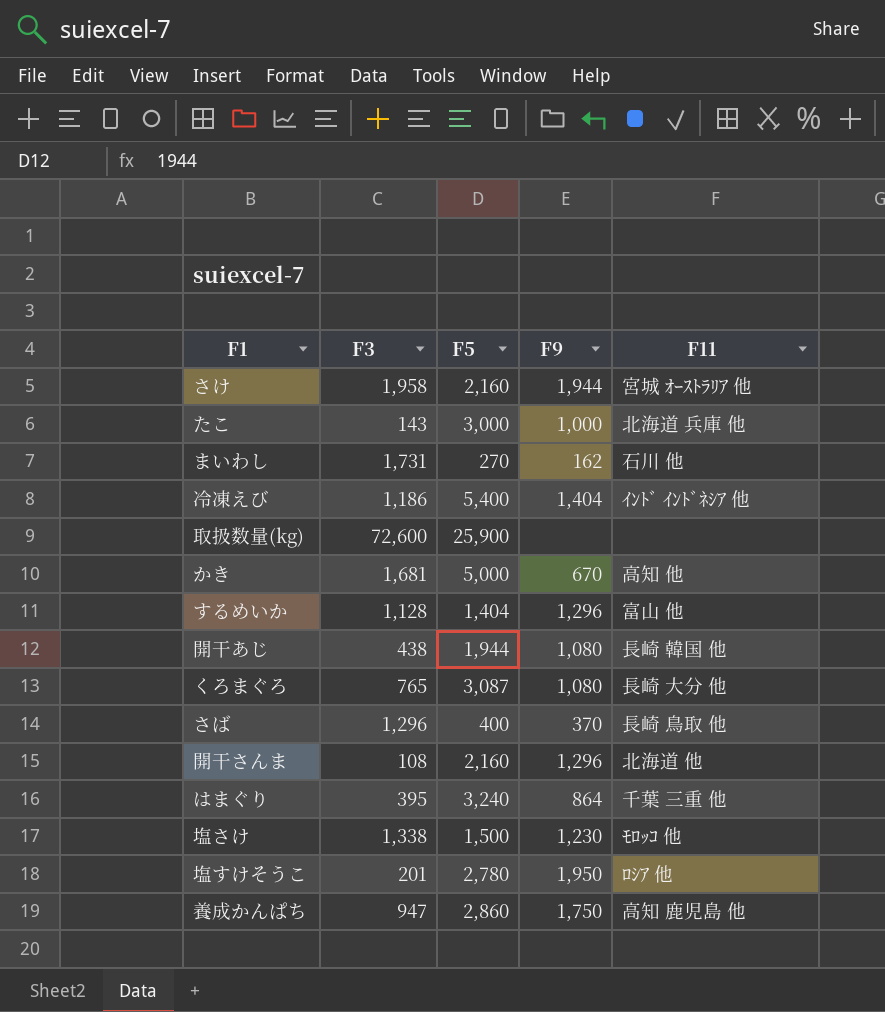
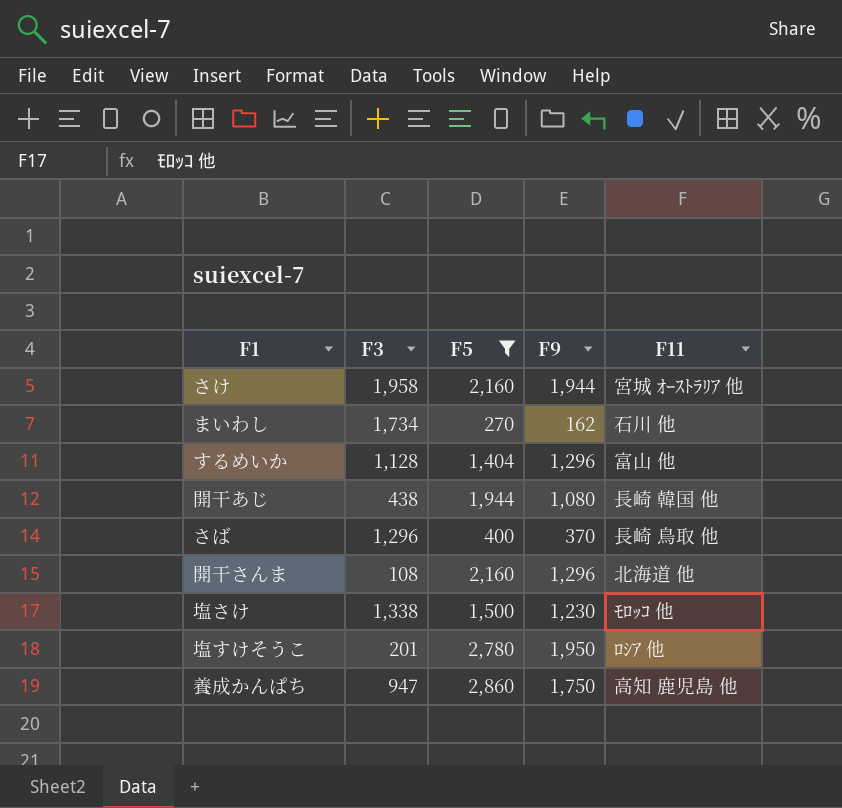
filter: none -> F5 <= 2,860
まいわし | F3: 1,731 -> 1,734

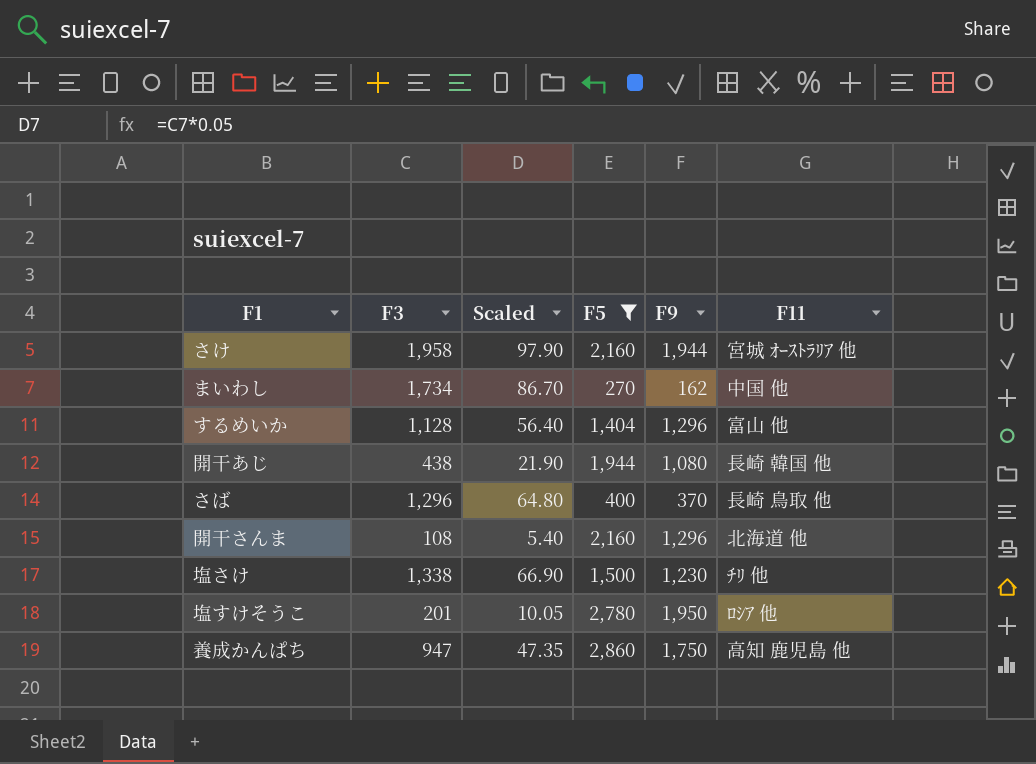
column Scaled | formula: none -> [F3] * 0.05
まいわし | F11: 石川 他 -> 中国 他
塩さけ | F11: ﾓﾛｯｺ 他 -> ﾁﾘ 他

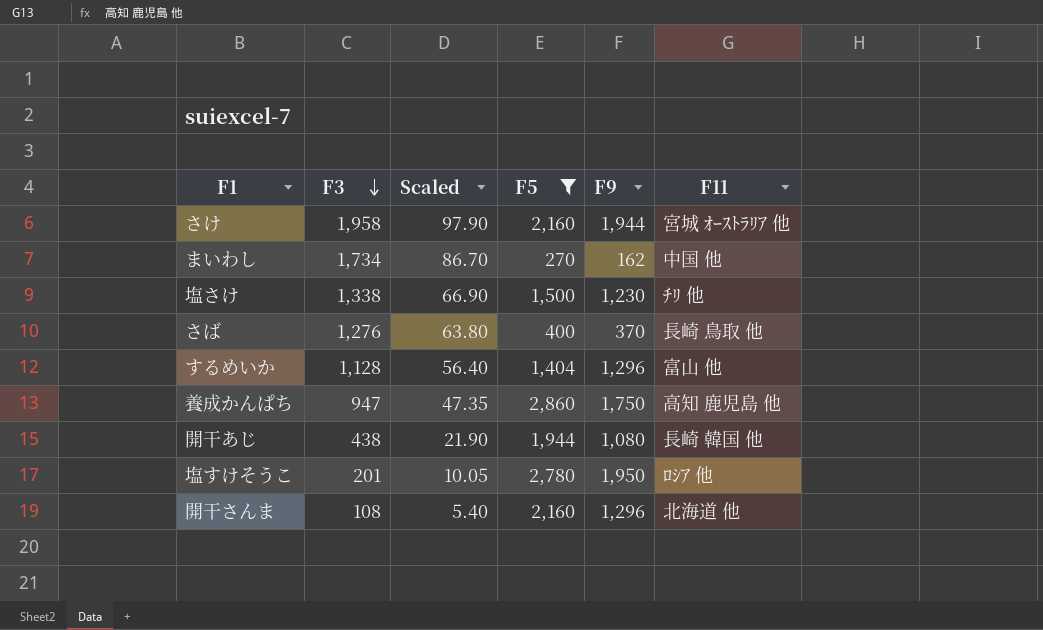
row order: none -> F3 descending
さば | F3: 1,296 -> 1,276
さば | Scaled: 64.80 -> 63.80

